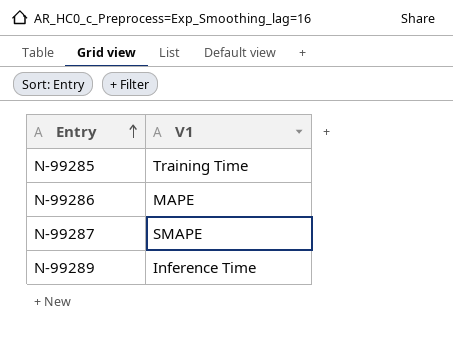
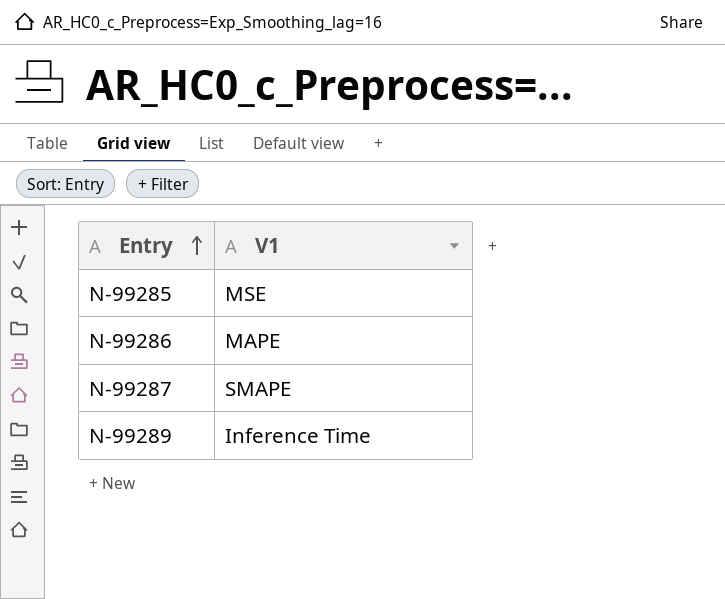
N-99285 | V1: Training Time -> MSE

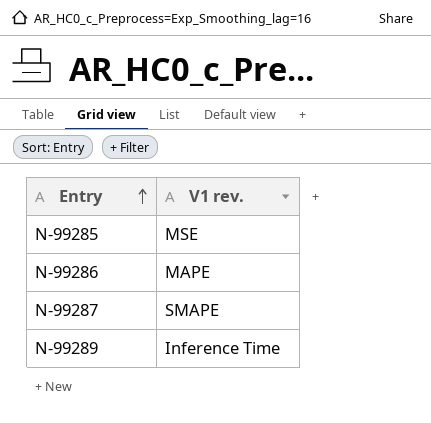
column name: V1 -> V1 rev.

